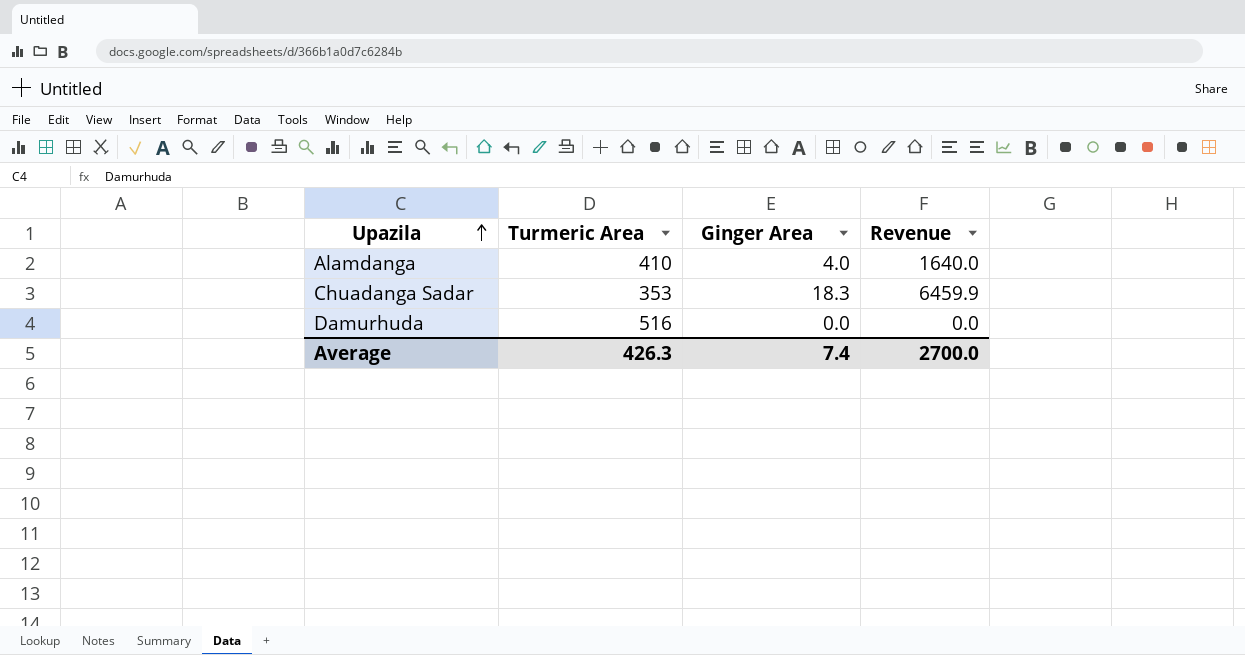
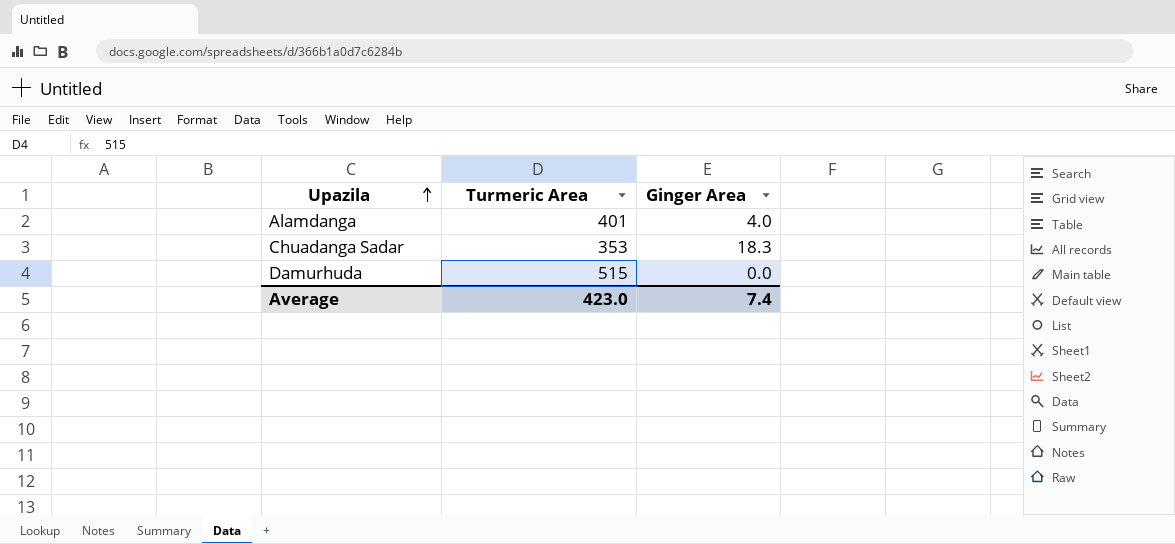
column Revenue | formula: [Turmeric Area] * [Ginger Area] -> none
Alamdanga | Turmeric Area: 410 -> 401
Damurhuda | Turmeric Area: 516 -> 515
Average | Turmeric Area: 426.3 -> 423.0

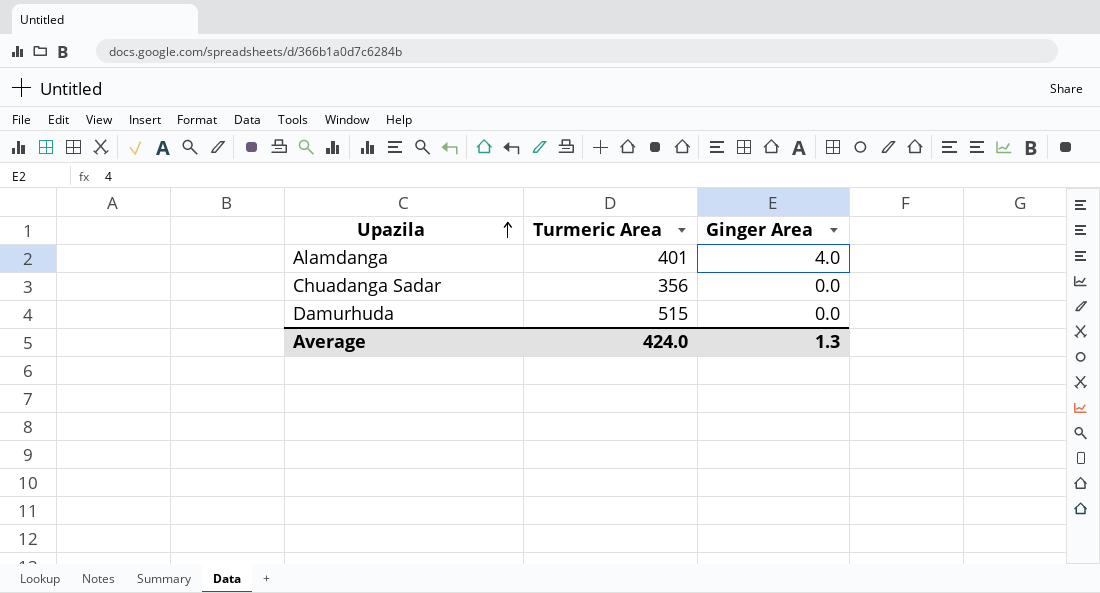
Chuadanga Sadar | Turmeric Area: 353 -> 356
Chuadanga Sadar | Ginger Area: 18.3 -> 0.0
Average | Turmeric Area: 423.0 -> 424.0
Average | Ginger Area: 7.4 -> 1.3

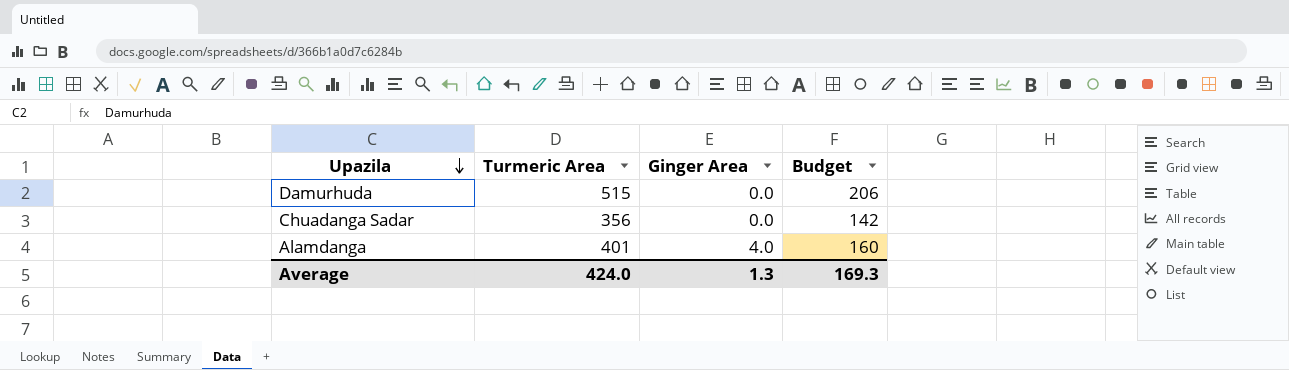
row order: Upazila ascending -> Upazila descending
column Budget | formula: none -> [Turmeric Area] * 0.4

